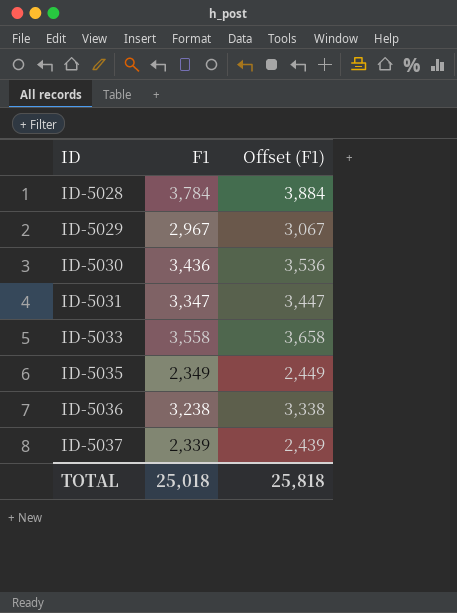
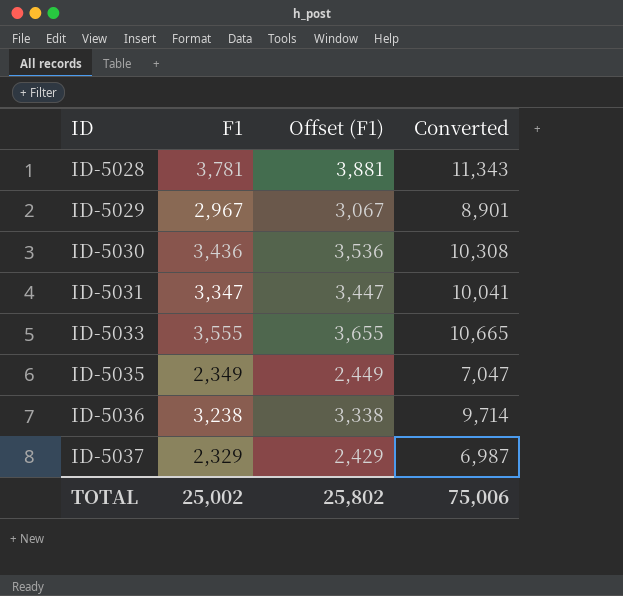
column Converted | formula: none -> [F1] * 3
ID-5028 | F1: 3,784 -> 3,781
ID-5028 | Offset (F1): 3,884 -> 3,881
ID-5033 | F1: 3,558 -> 3,555
ID-5033 | Offset (F1): 3,658 -> 3,655
ID-5037 | F1: 2,339 -> 2,329
ID-5037 | Offset (F1): 2,439 -> 2,429
TOTAL | F1: 25,018 -> 25,002
TOTAL | Offset (F1): 25,818 -> 25,802

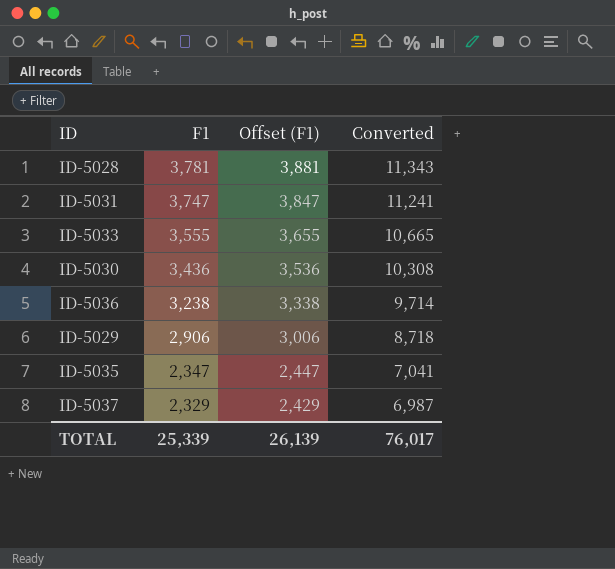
row order: ID ascending -> F1 descending
ID-5031 | F1: 3,347 -> 3,747
ID-5031 | Offset (F1): 3,447 -> 3,847
ID-5031 | Converted: 10,041 -> 11,241
ID-5029 | F1: 2,967 -> 2,906
ID-5029 | Offset (F1): 3,067 -> 3,006
ID-5029 | Converted: 8,901 -> 8,718
ID-5035 | F1: 2,349 -> 2,347
ID-5035 | Offset (F1): 2,449 -> 2,447
ID-5035 | Converted: 7,047 -> 7,041
TOTAL | F1: 25,002 -> 25,339
TOTAL | Offset (F1): 25,802 -> 26,139
TOTAL | Converted: 75,006 -> 76,017

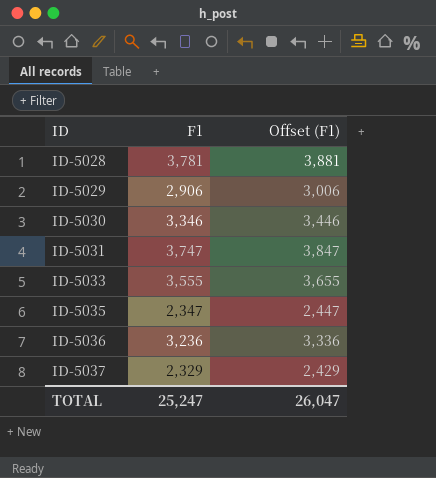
row order: F1 descending -> ID ascending
column Converted | formula: [F1] * 3 -> none
ID-5030 | F1: 3,436 -> 3,346
ID-5030 | Offset (F1): 3,536 -> 3,446
ID-5036 | F1: 3,238 -> 3,236
ID-5036 | Offset (F1): 3,338 -> 3,336
TOTAL | F1: 25,339 -> 25,247
TOTAL | Offset (F1): 26,139 -> 26,047

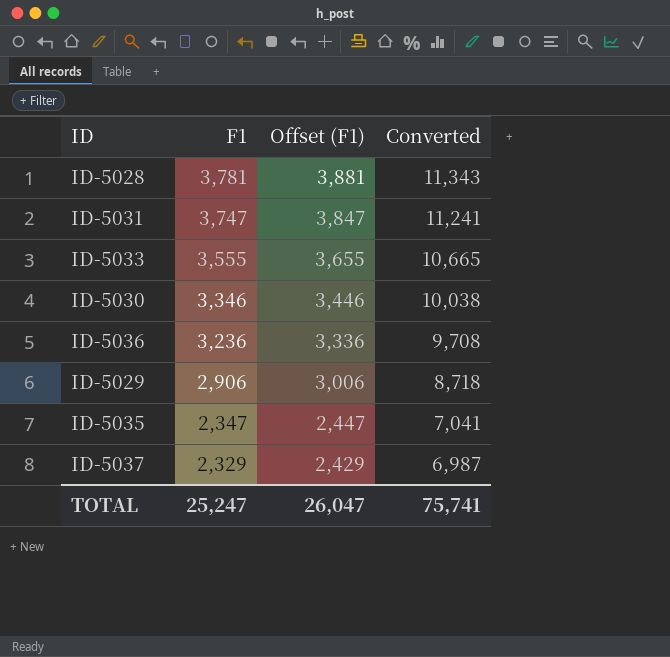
row order: ID ascending -> F1 descending
column Converted | formula: none -> [F1] * 3

